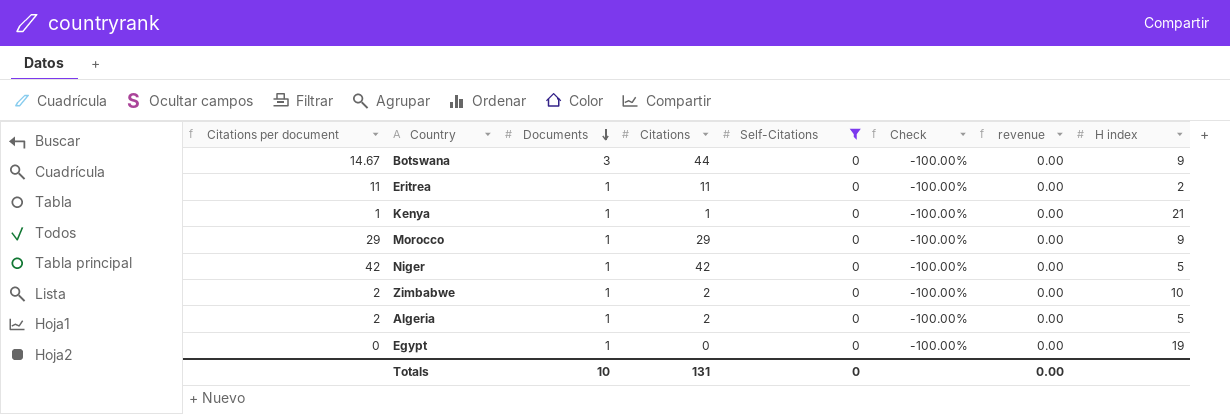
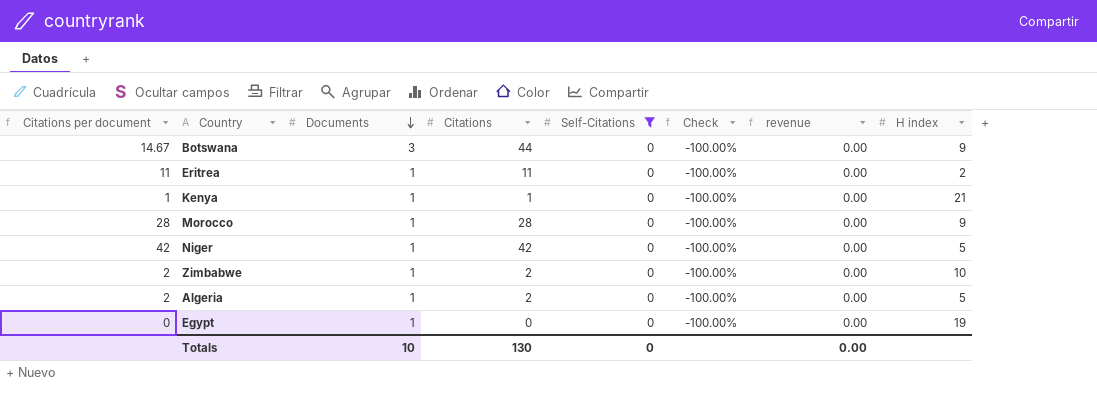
Morocco | Citations per document: 29 -> 28
Morocco | Citations: 29 -> 28
Totals | Citations: 131 -> 130

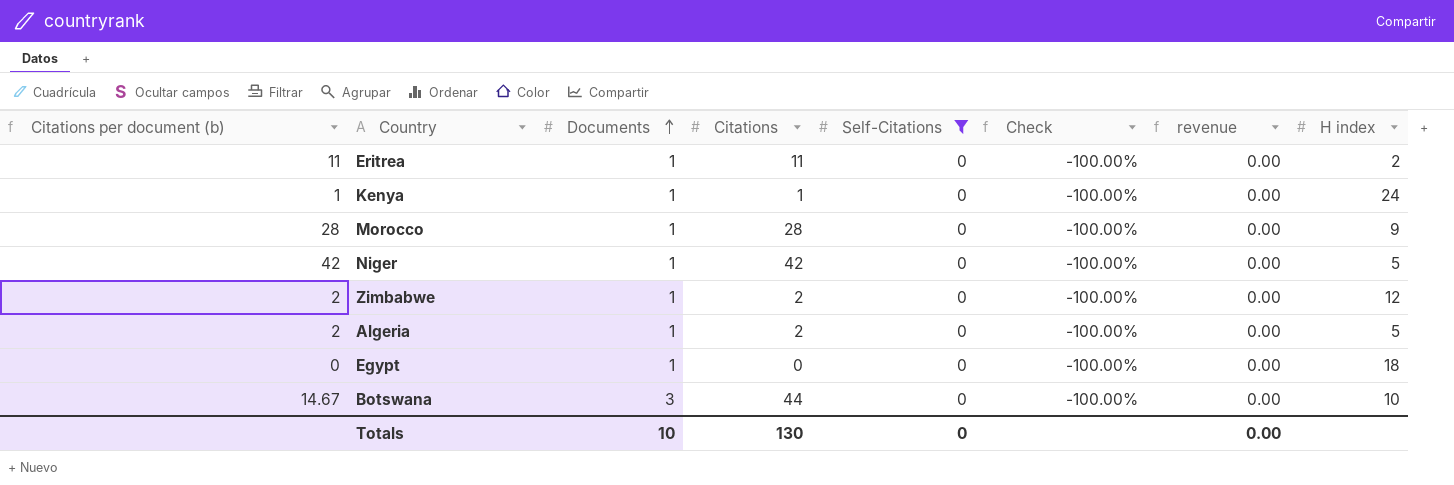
row order: Documents descending -> Documents ascending
column name: Citations per document -> Citations per document (b)
Kenya | H index: 21 -> 24
Zimbabwe | H index: 10 -> 12
Egypt | H index: 19 -> 18
Botswana | H index: 9 -> 10

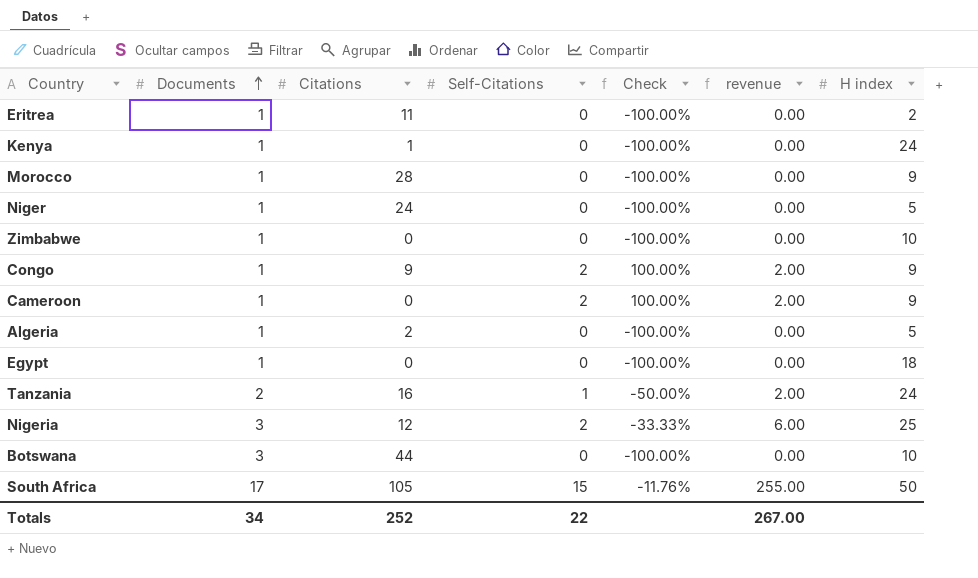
filter: Self-Citations = 0 -> none
column Citations per document (b) | formula: [Citations] / [Documents] -> none
Niger | Citations: 42 -> 24
Zimbabwe | Citations: 2 -> 0
Zimbabwe | H index: 12 -> 10
Totals | Documents: 10 -> 34
Totals | Citations: 130 -> 252
Totals | Self-Citations: 0 -> 22
Totals | revenue: 0.00 -> 267.00

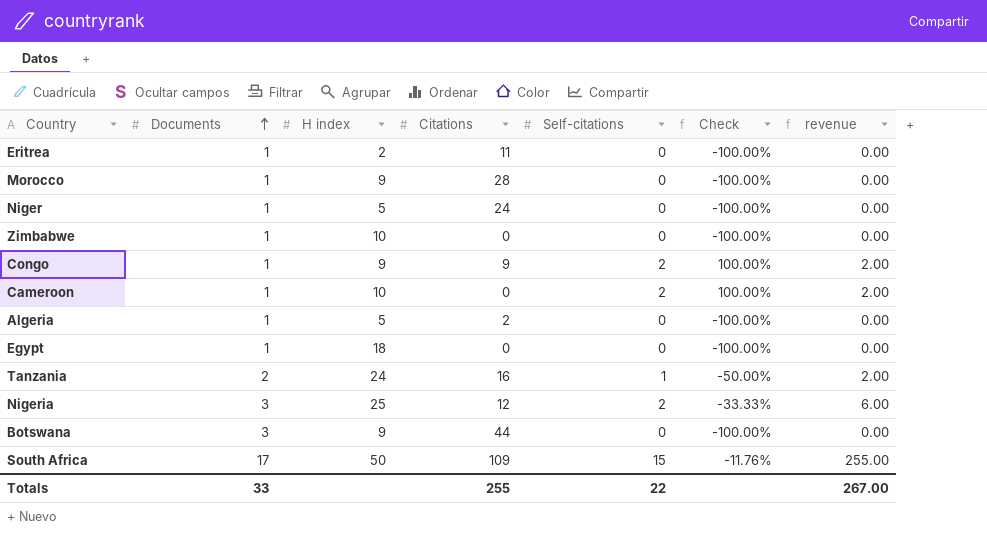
column H index | position: 7 -> 3
column name: Self-Citations -> Self-citations
row Kenya: 1 | 1 | 0 | -100.00% | 0.00 | 24 -> none
Cameroon | H index: 9 -> 10
Botswana | H index: 10 -> 9
South Africa | Citations: 105 -> 109
Totals | Documents: 34 -> 33
Totals | Citations: 252 -> 255

